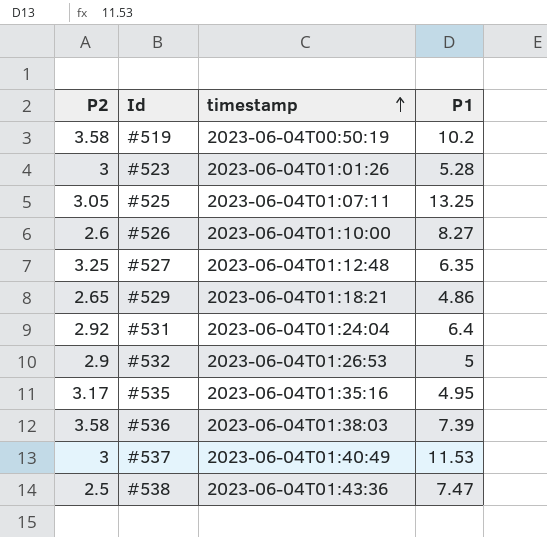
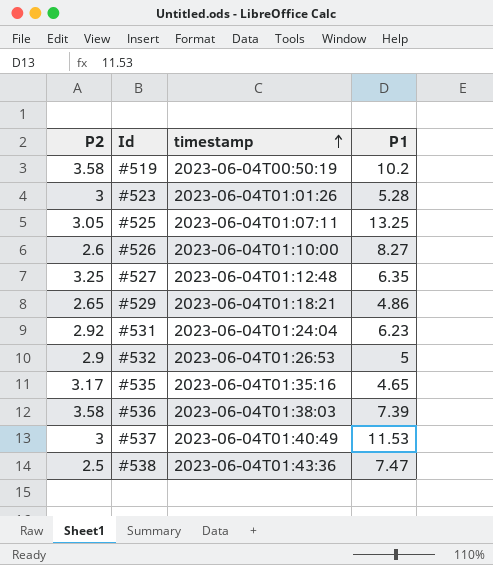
#531 | P1: 6.4 -> 6.23
#535 | P1: 4.95 -> 4.65

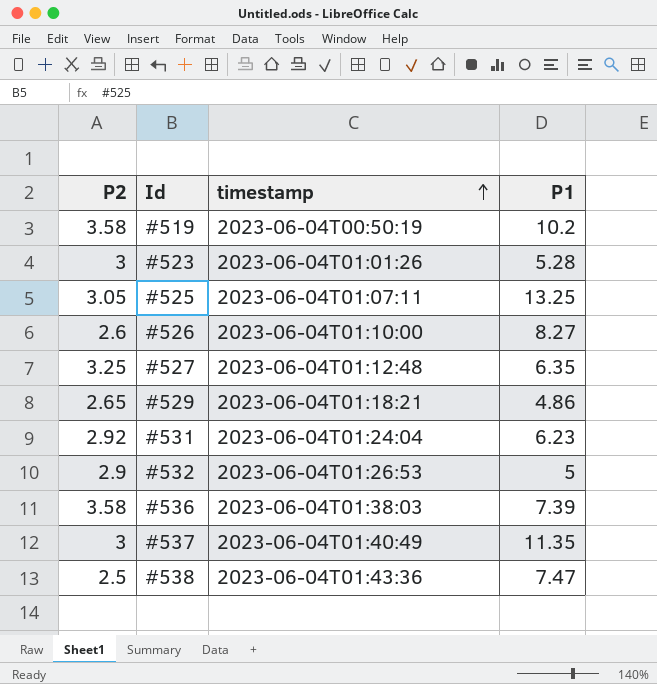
row #535: 3.17 | 2023-06-04T01:35:16 | 4.65 -> none
#537 | P1: 11.53 -> 11.35

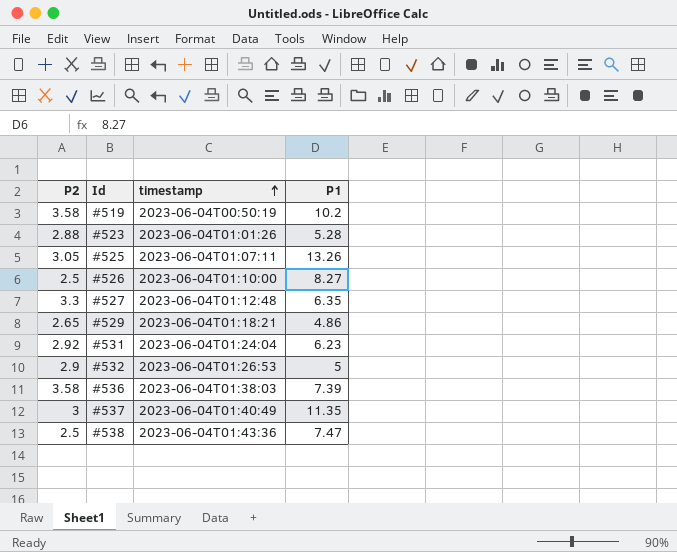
#523 | P2: 3 -> 2.88
#525 | P1: 13.25 -> 13.26
#526 | P2: 2.6 -> 2.5
#527 | P2: 3.25 -> 3.3

